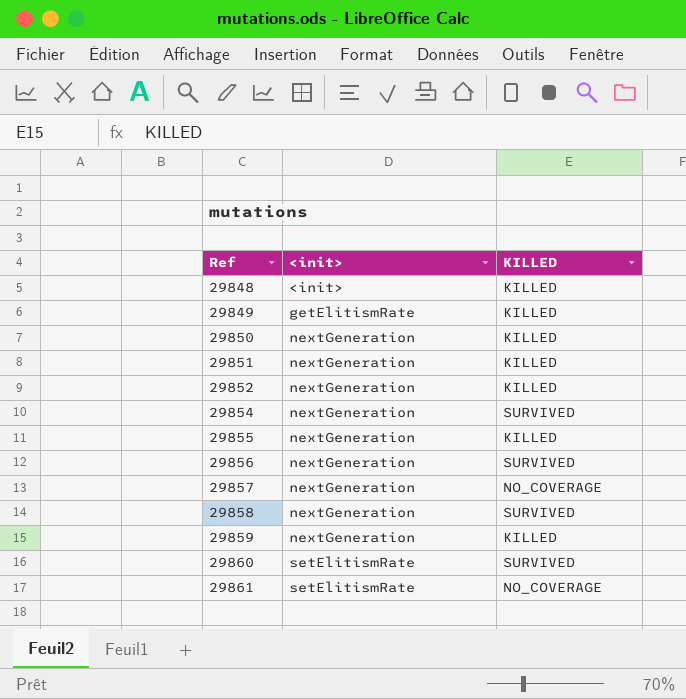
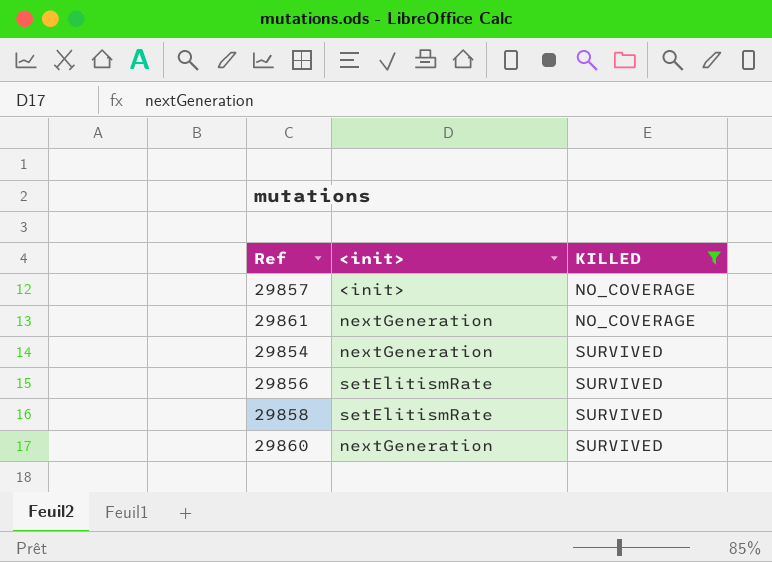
filter: none -> KILLED != KILLED
row order: Ref ascending -> KILLED ascending
29857 | <init>: nextGeneration -> <init>
29861 | <init>: setElitismRate -> nextGeneration
29856 | <init>: nextGeneration -> setElitismRate
29858 | <init>: nextGeneration -> setElitismRate
29860 | <init>: setElitismRate -> nextGeneration

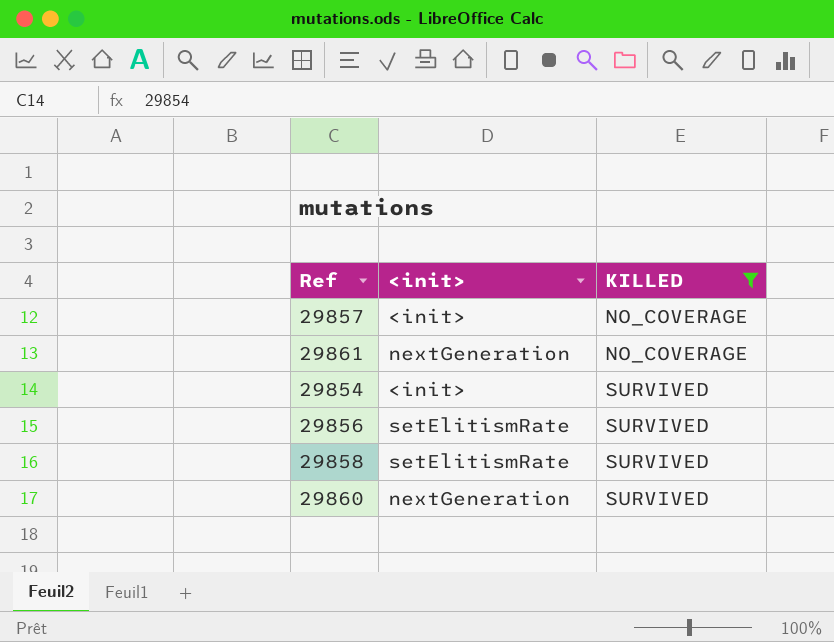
29854 | <init>: nextGeneration -> <init>

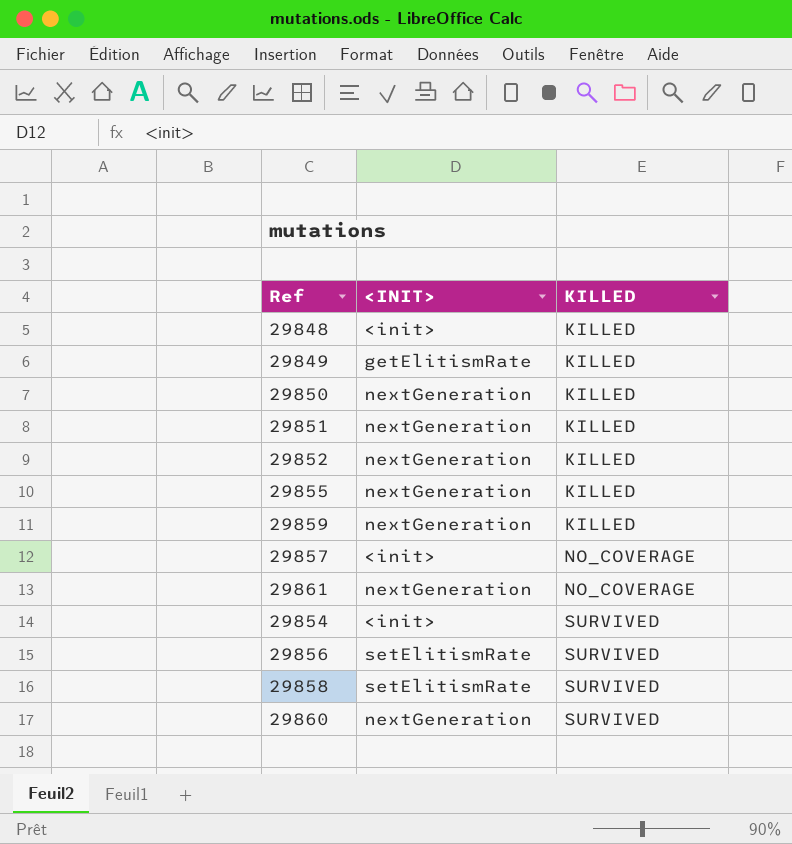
filter: KILLED != KILLED -> none
column name: <init> -> <INIT>

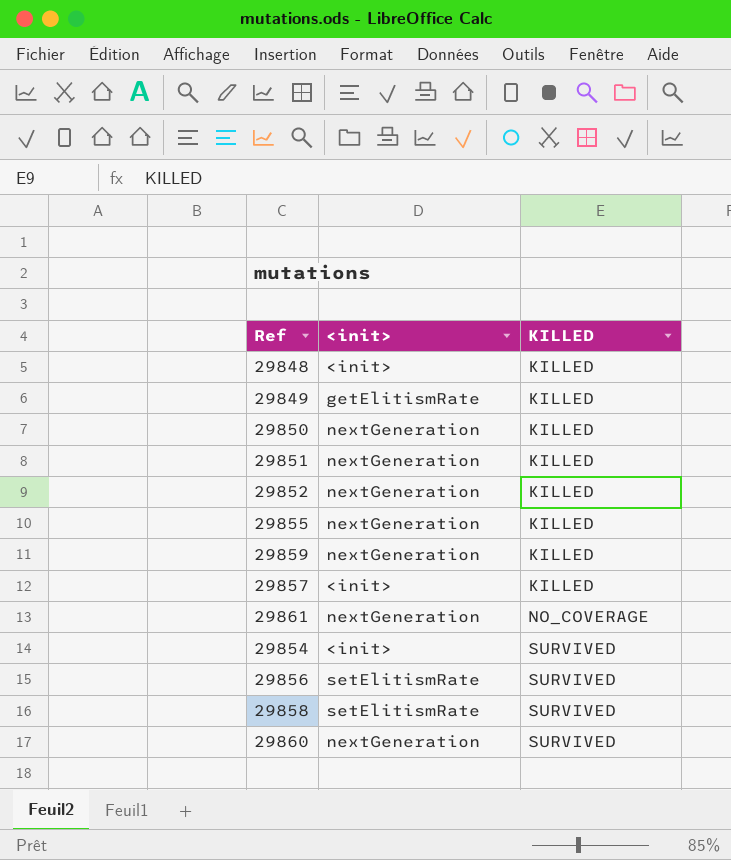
column name: <INIT> -> <init>
29857 | KILLED: NO_COVERAGE -> KILLED

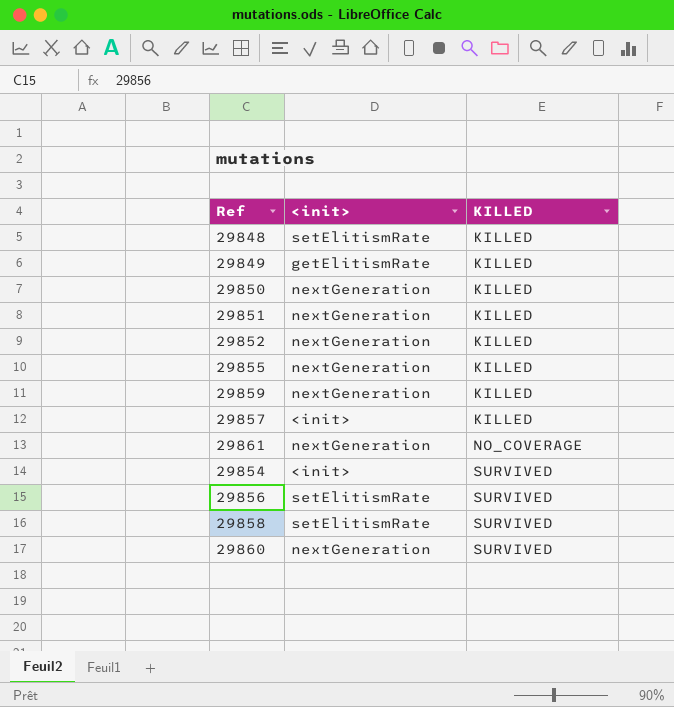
29848 | <init>: <init> -> setElitismRate

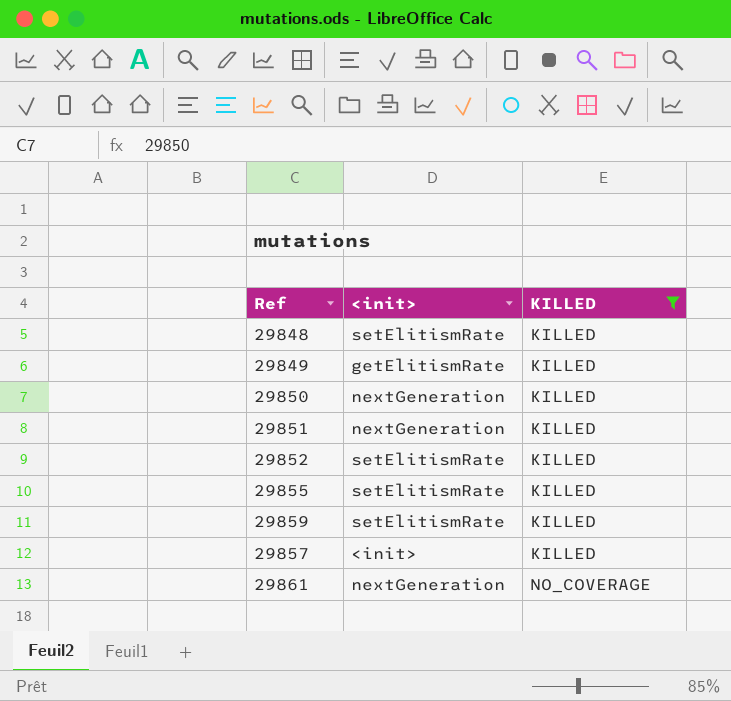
filter: none -> KILLED != SURVIVED
29852 | <init>: nextGeneration -> setElitismRate
29855 | <init>: nextGeneration -> setElitismRate
29859 | <init>: nextGeneration -> setElitismRate

